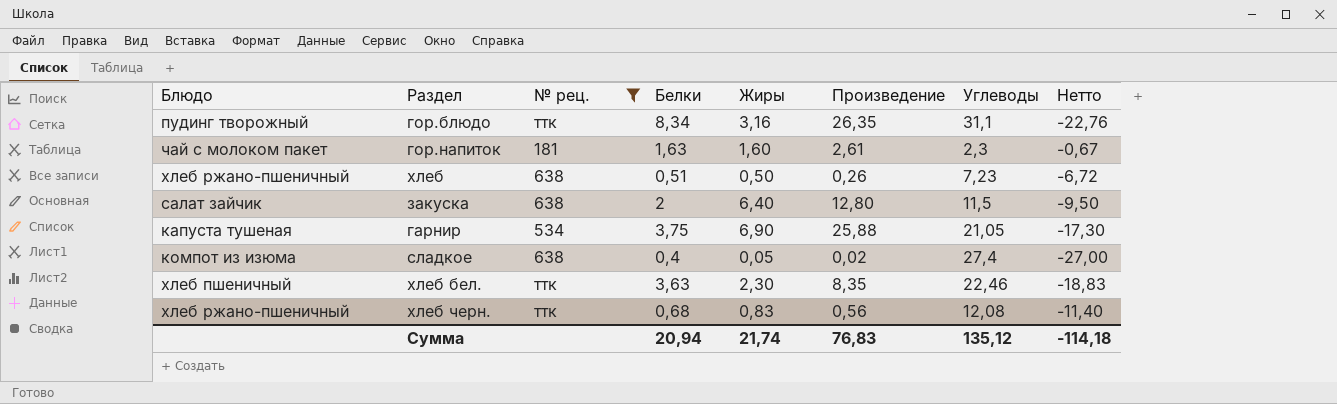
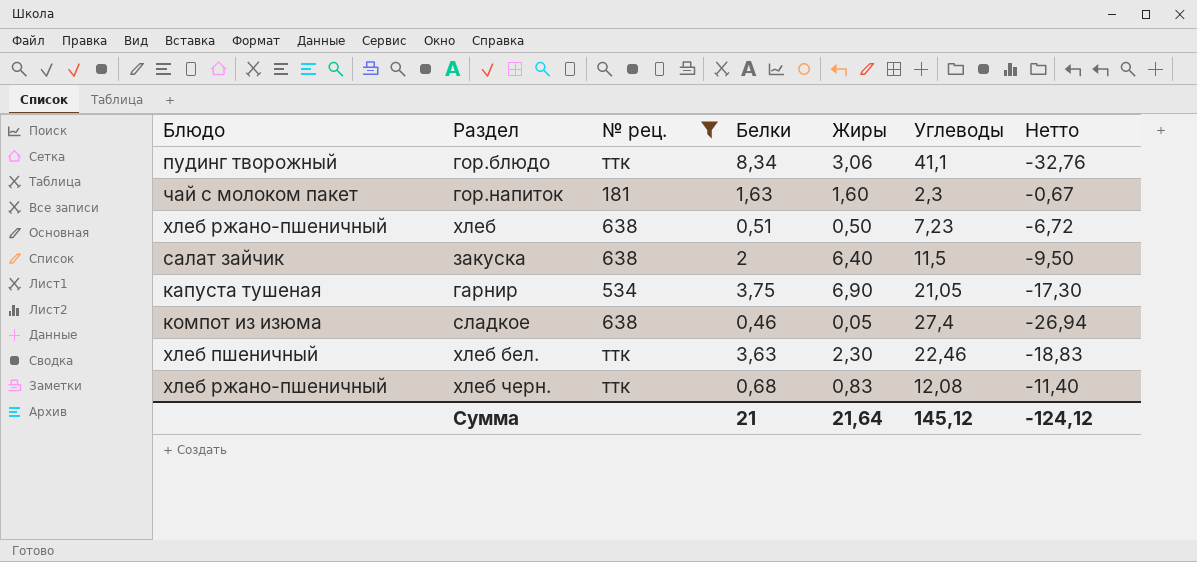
column Произведение | formula: [Белки] * [Жиры] -> none
гор.блюдо | Жиры: 3,16 -> 3,06
гор.блюдо | Углеводы: 31,1 -> 41,1
гор.блюдо | Нетто: -22,76 -> -32,76
сладкое | Белки: 0,4 -> 0,46
сладкое | Нетто: -27,00 -> -26,94
Сумма | Белки: 20,94 -> 21
Сумма | Жиры: 21,74 -> 21,64
Сумма | Углеводы: 135,12 -> 145,12
Сумма | Нетто: -114,18 -> -124,12

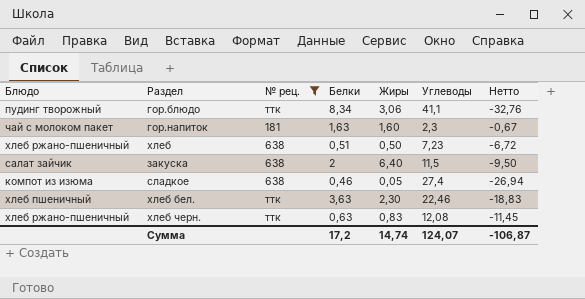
row гарнир: капуста тушеная | 534 | 3,75 | 6,90 | 21,05 | -17,30 -> none
хлеб черн. | Белки: 0,68 -> 0,63
хлеб черн. | Нетто: -11,40 -> -11,45
Сумма | Белки: 21 -> 17,2
Сумма | Жиры: 21,64 -> 14,74
Сумма | Углеводы: 145,12 -> 124,07
Сумма | Нетто: -124,12 -> -106,87

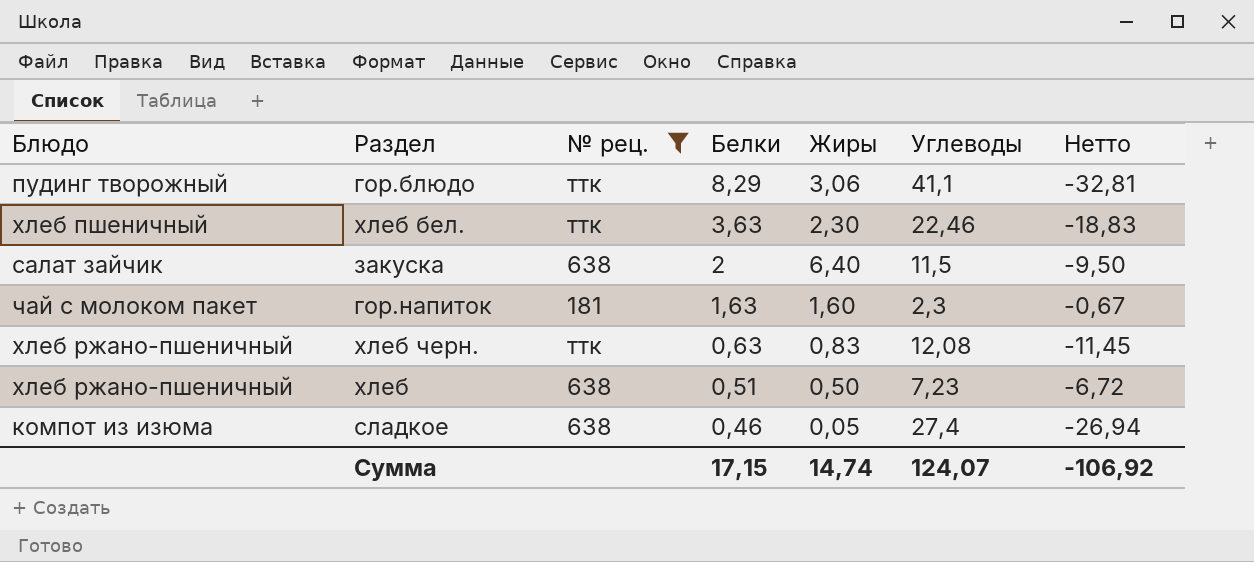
row order: none -> Белки descending
гор.блюдо | Белки: 8,34 -> 8,29
гор.блюдо | Нетто: -32,76 -> -32,81
Сумма | Белки: 17,2 -> 17,15
Сумма | Нетто: -106,87 -> -106,92

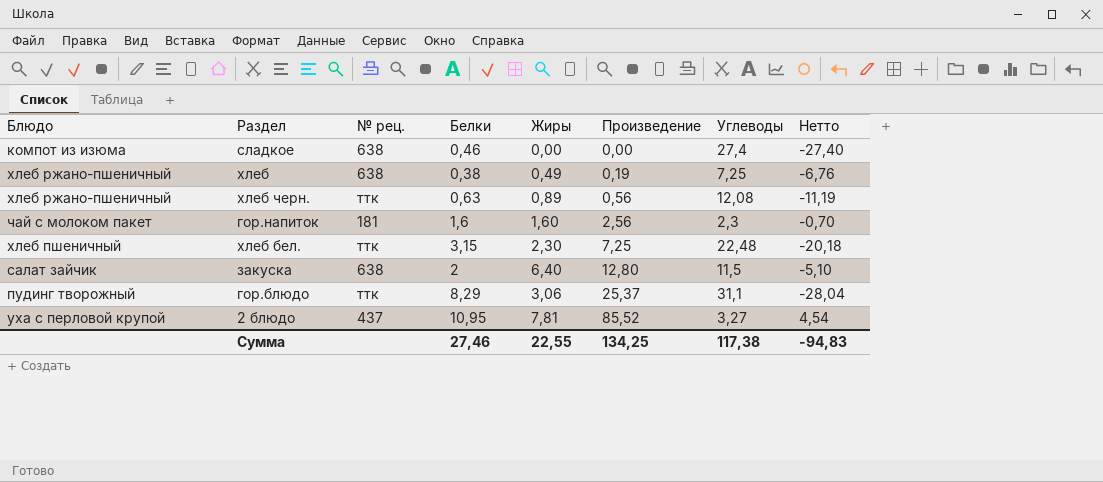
filter: № рец. != 437 -> none
row order: Белки descending -> Произведение ascending
column Произведение | formula: none -> [Белки] * [Жиры]
column Нетто | formula: [Белки] - [Углеводы] -> [Жиры] - [Углеводы]
сладкое | Жиры: 0,05 -> 0,00
хлеб | Белки: 0,51 -> 0,38
хлеб | Жиры: 0,50 -> 0,49
хлеб | Углеводы: 7,23 -> 7,25
хлеб черн. | Жиры: 0,83 -> 0,89
гор.напиток | Белки: 1,63 -> 1,6
хлеб бел. | Белки: 3,63 -> 3,15
хлеб бел. | Углеводы: 22,46 -> 22,48
гор.блюдо | Углеводы: 41,1 -> 31,1
Сумма | Белки: 17,15 -> 27,46
Сумма | Жиры: 14,74 -> 22,55
Сумма | Углеводы: 124,07 -> 117,38
Сумма | Нетто: -106,92 -> -94,83

